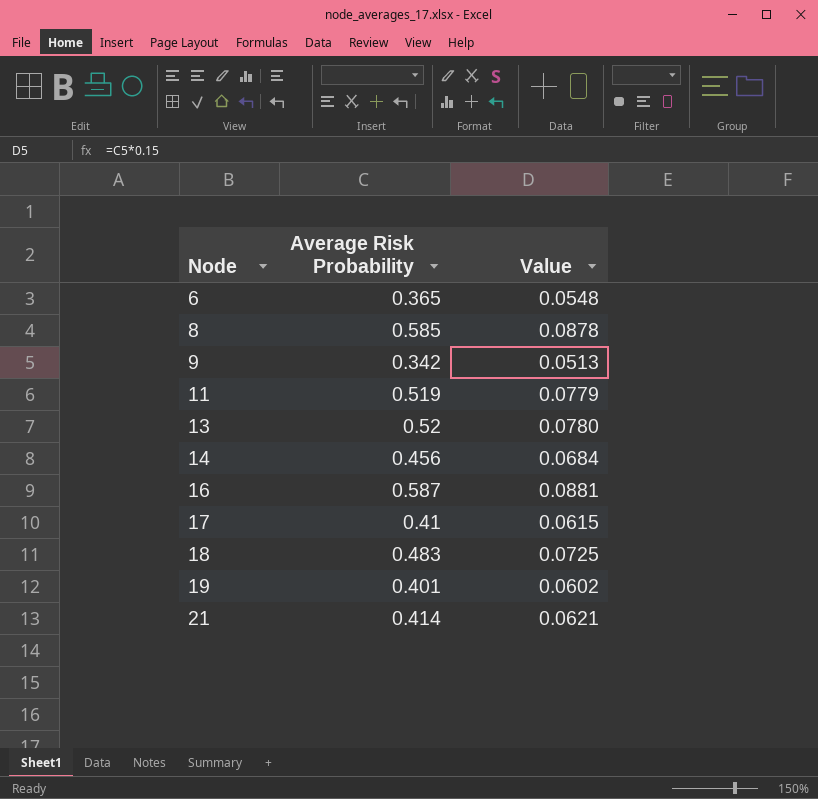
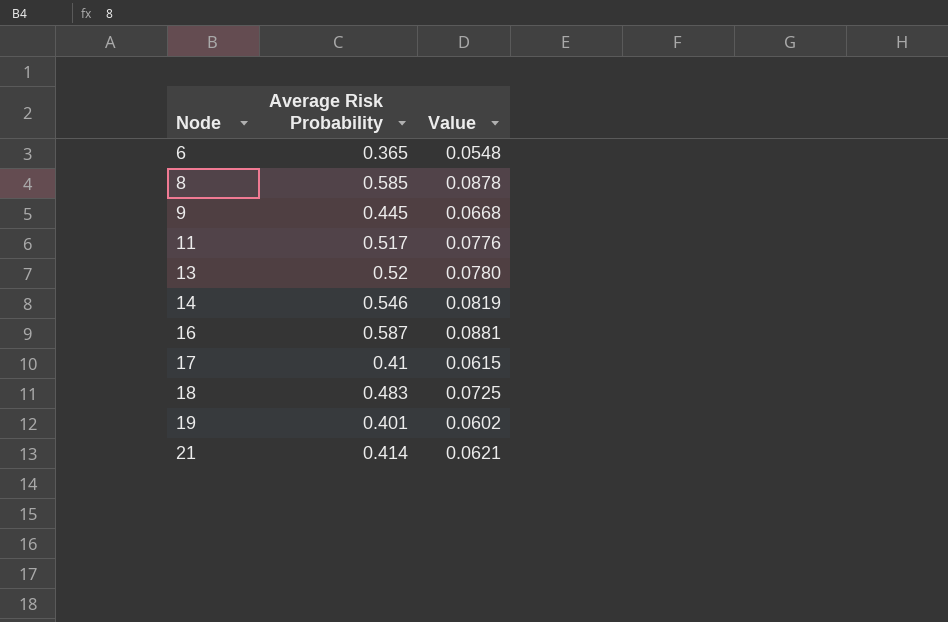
9 | Average Risk Probability: 0.342 -> 0.445
9 | Value: 0.0513 -> 0.0668
11 | Average Risk Probability: 0.519 -> 0.517
11 | Value: 0.0779 -> 0.0776
14 | Average Risk Probability: 0.456 -> 0.546
14 | Value: 0.0684 -> 0.0819

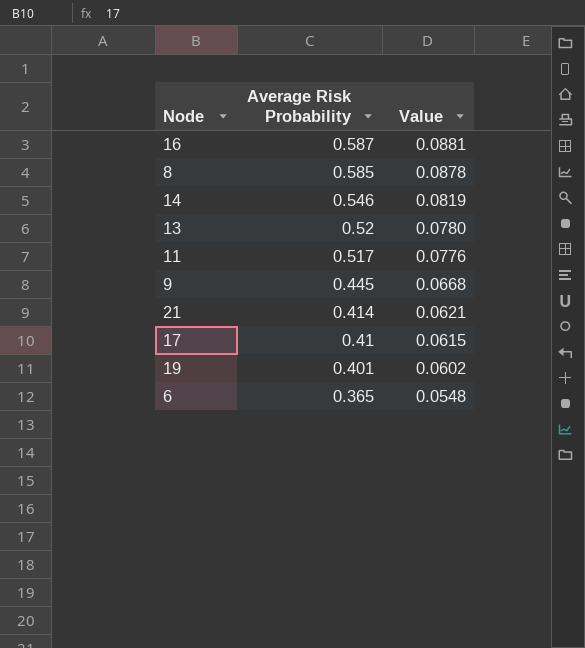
row order: Node ascending -> Average Risk Probability descending
row 18: 0.483 | 0.0725 -> none

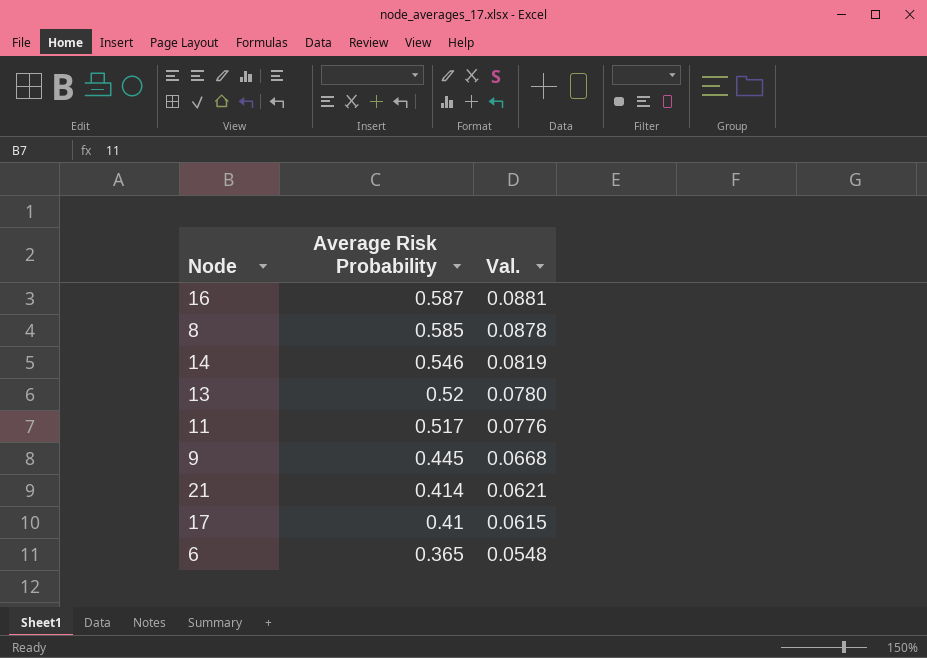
column name: Value -> Val.
row 19: 0.401 | 0.0602 -> none

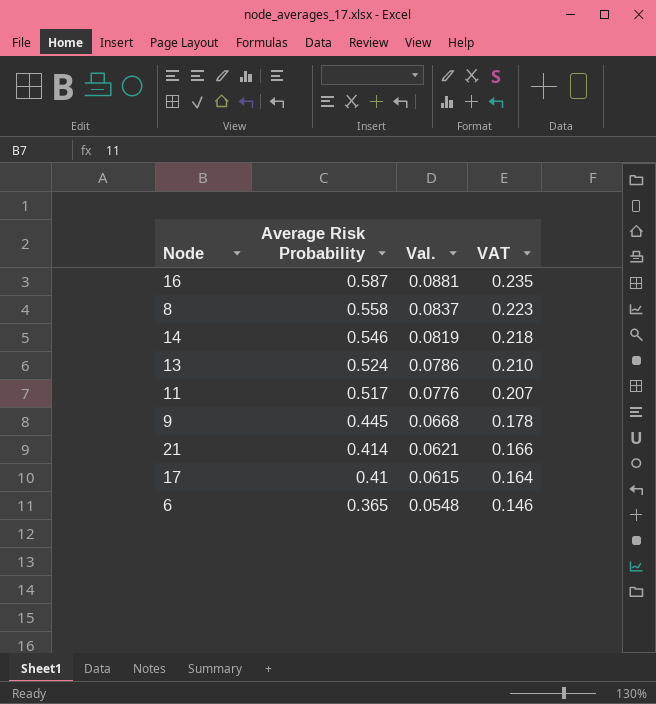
column VAT | formula: none -> [Average Risk Probability] * 0.4
8 | Average Risk Probability: 0.585 -> 0.558
8 | Val.: 0.0878 -> 0.0837
13 | Average Risk Probability: 0.52 -> 0.524
13 | Val.: 0.0780 -> 0.0786

